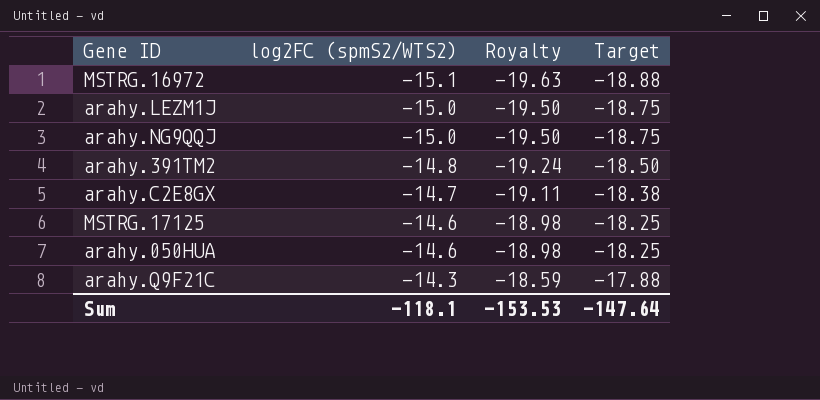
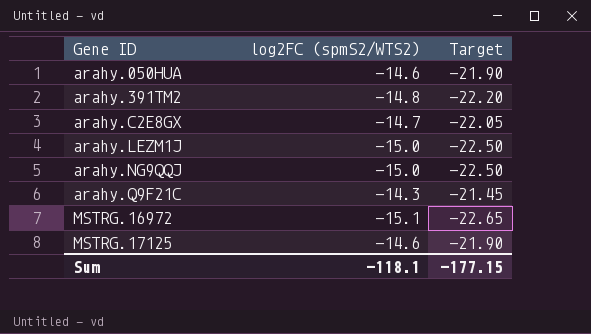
row order: log2FC (spmS2/WTS2) ascending -> Gene ID ascending
column Royalty | formula: [log2FC (spmS2/WTS2)] * 1.3 -> none
column Target | formula: [log2FC (spmS2/WTS2)] * 1.25 -> [log2FC (spmS2/WTS2)] * 1.5
Sum | Target: -147.64 -> -177.15

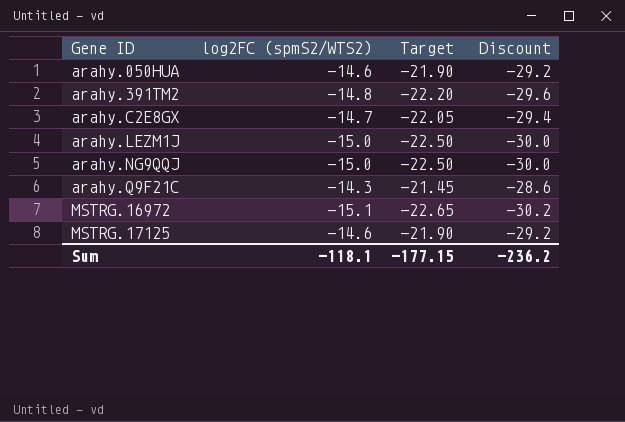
column Discount | formula: none -> [log2FC (spmS2/WTS2)] * 2

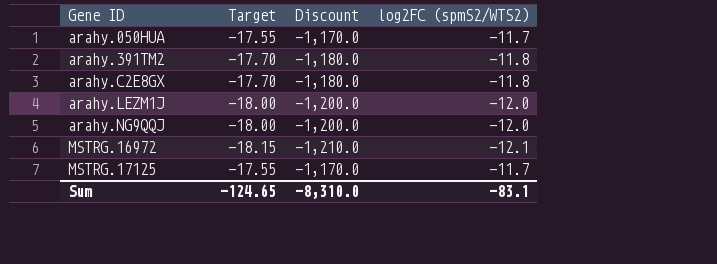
column Discount | formula: [log2FC (spmS2/WTS2)] * 2 -> [log2FC (spmS2/WTS2)] * 100
column log2FC (spmS2/WTS2) | position: 2 -> 4
row arahy.Q9F21C: -14.3 | -21.45 | -28.6 -> none
arahy.050HUA | Target: -21.90 -> -17.55
arahy.050HUA | log2FC (spmS2/WTS2): -14.6 -> -11.7
arahy.391TM2 | Target: -22.20 -> -17.70
arahy.391TM2 | log2FC (spmS2/WTS2): -14.8 -> -11.8
arahy.C2E8GX | Target: -22.05 -> -17.70
arahy.C2E8GX | log2FC (spmS2/WTS2): -14.7 -> -11.8
arahy.LEZM1J | Target: -22.50 -> -18.00
arahy.LEZM1J | log2FC (spmS2/WTS2): -15.0 -> -12.0
arahy.NG9QQJ | Target: -22.50 -> -18.00
arahy.NG9QQJ | log2FC (spmS2/WTS2): -15.0 -> -12.0
MSTRG.16972 | Target: -22.65 -> -18.15
MSTRG.16972 | log2FC (spmS2/WTS2): -15.1 -> -12.1
MSTRG.17125 | Target: -21.90 -> -17.55
MSTRG.17125 | log2FC (spmS2/WTS2): -14.6 -> -11.7
Sum | Target: -177.15 -> -124.65
Sum | Discount: -236.2 -> -8,310.0
Sum | log2FC (spmS2/WTS2): -118.1 -> -83.1

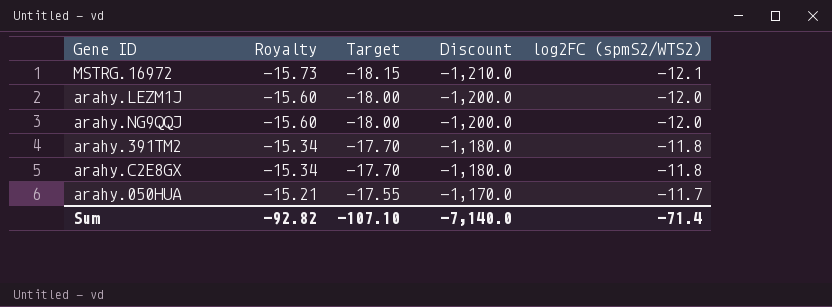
row order: Gene ID ascending -> Royalty ascending
column Royalty | formula: none -> [log2FC (spmS2/WTS2)] * 1.3
row MSTRG.17125: -17.55 | -1,170.0 | -11.7 -> none
Sum | Target: -124.65 -> -107.10
Sum | Discount: -8,310.0 -> -7,140.0
Sum | log2FC (spmS2/WTS2): -83.1 -> -71.4

